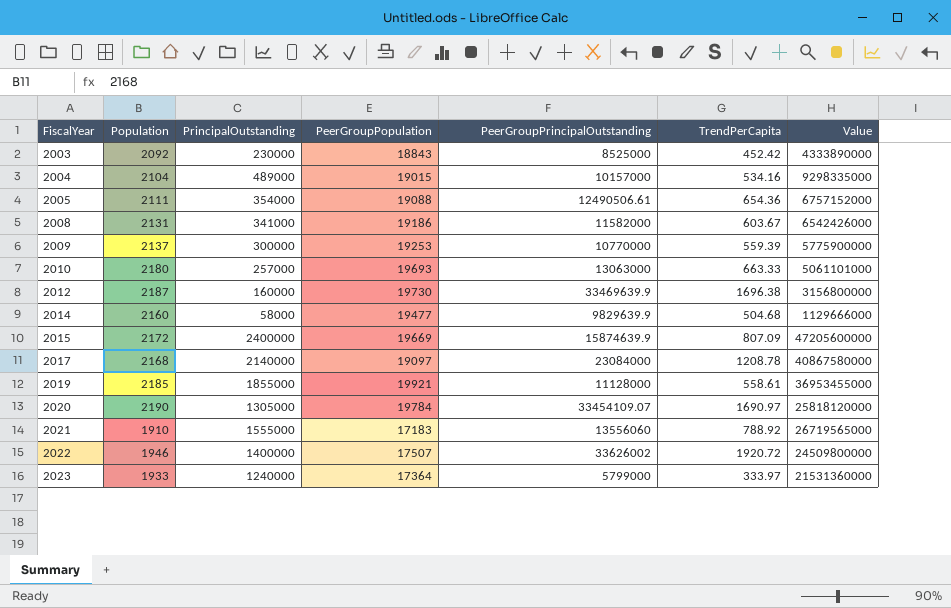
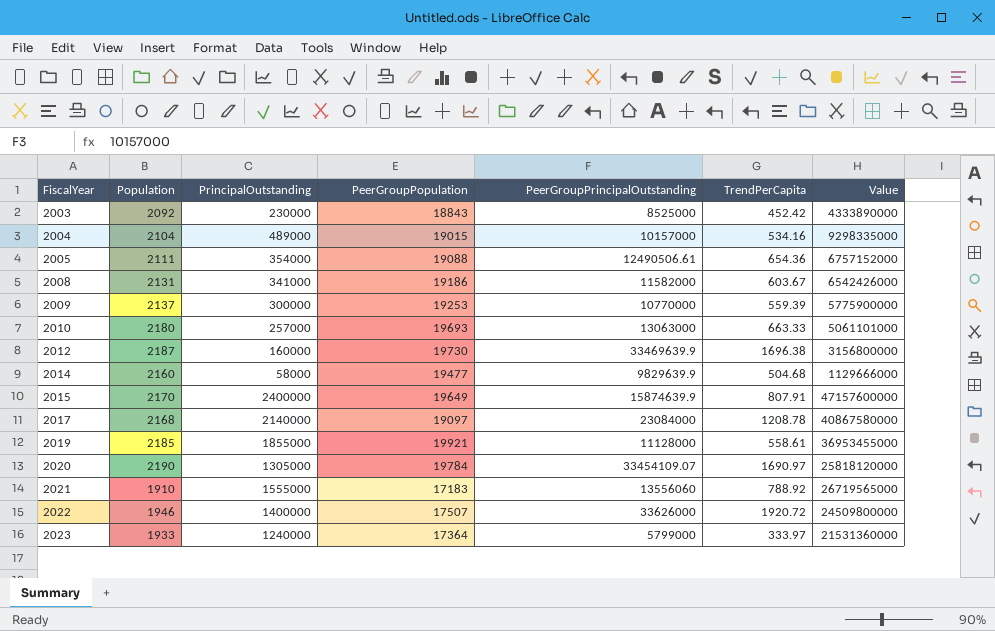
2015 | Population: 2172 -> 2170
2015 | PeerGroupPopulation: 19669 -> 19649
2015 | TrendPerCapita: 807.09 -> 807.91
2015 | Value: 47205600000 -> 47157600000
2022 | PeerGroupPrincipalOutstanding: 33626002 -> 33626000

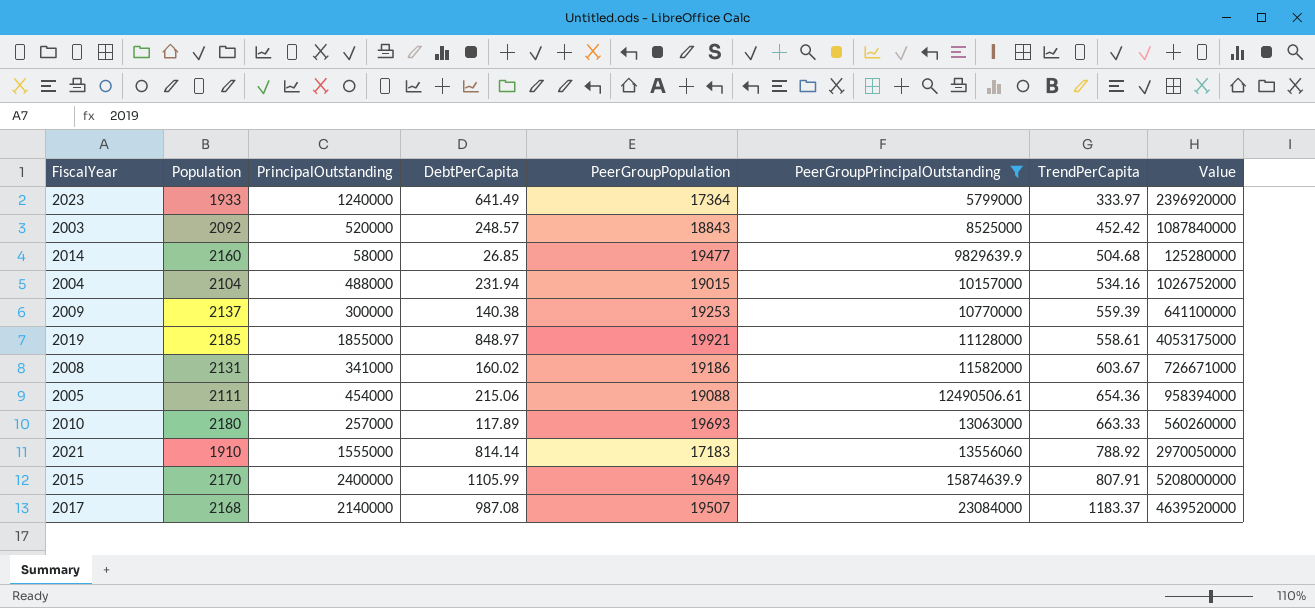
filter: none -> PeerGroupPrincipalOutstanding <= 23084000
row order: FiscalYear ascending -> PeerGroupPrincipalOutstanding ascending
column DebtPerCapita | formula: none -> [PrincipalOutstanding] / [Population]
column Value | formula: [PrincipalOutstanding] * [PeerGroupPopulation] -> [Population] * [PrincipalOutstanding]
2003 | PrincipalOutstanding: 230000 -> 520000
2004 | PrincipalOutstanding: 489000 -> 488000
2005 | PrincipalOutstanding: 354000 -> 454000
2017 | PeerGroupPopulation: 19097 -> 19507
2017 | TrendPerCapita: 1208.78 -> 1183.37

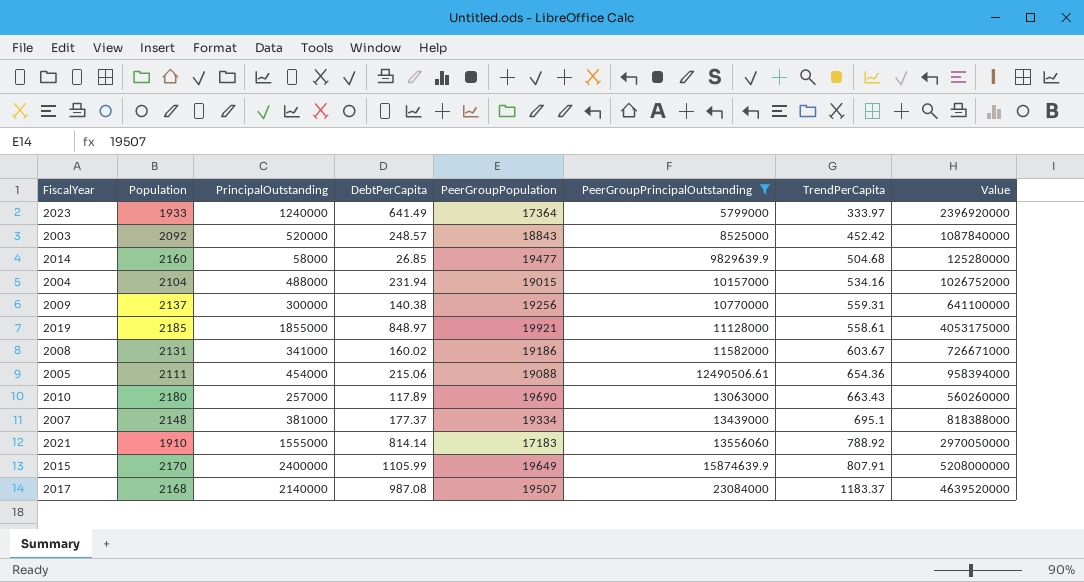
2009 | PeerGroupPopulation: 19253 -> 19256
2009 | TrendPerCapita: 559.39 -> 559.31
2010 | PeerGroupPopulation: 19693 -> 19690
2010 | TrendPerCapita: 663.33 -> 663.43
row 2007: none -> 2148 | 381000 | 177.37 | 19334 | 13439000 | 695.1 | 818388000

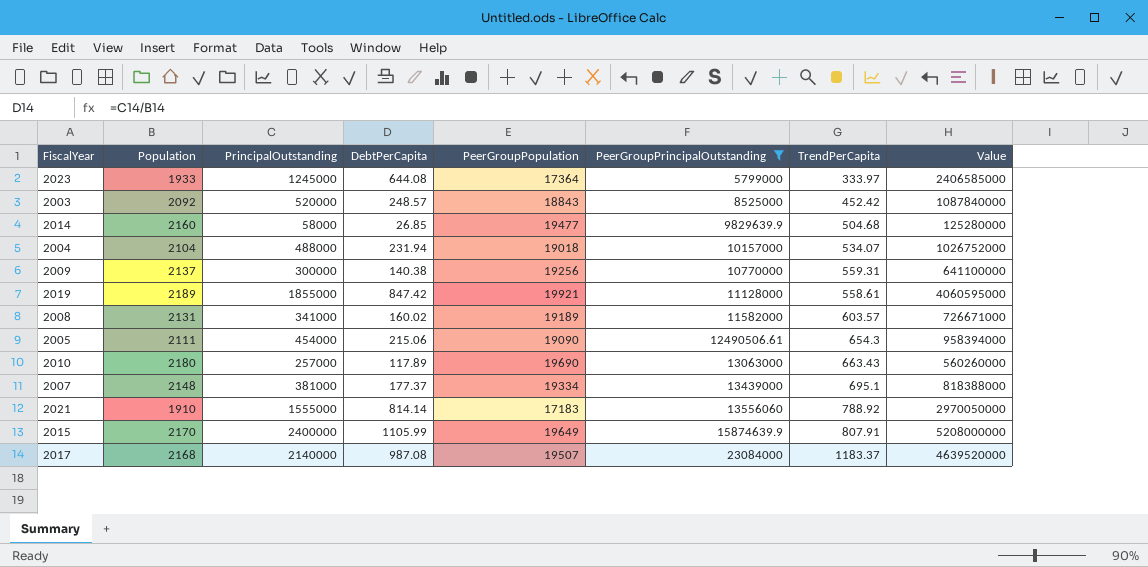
2023 | PrincipalOutstanding: 1240000 -> 1245000
2023 | DebtPerCapita: 641.49 -> 644.08
2023 | Value: 2396920000 -> 2406585000
2004 | PeerGroupPopulation: 19015 -> 19018
2004 | TrendPerCapita: 534.16 -> 534.07
2019 | Population: 2185 -> 2189
2019 | DebtPerCapita: 848.97 -> 847.42
2019 | Value: 4053175000 -> 4060595000
2008 | PeerGroupPopulation: 19186 -> 19189
2008 | TrendPerCapita: 603.67 -> 603.57
2005 | PeerGroupPopulation: 19088 -> 19090
2005 | TrendPerCapita: 654.36 -> 654.3

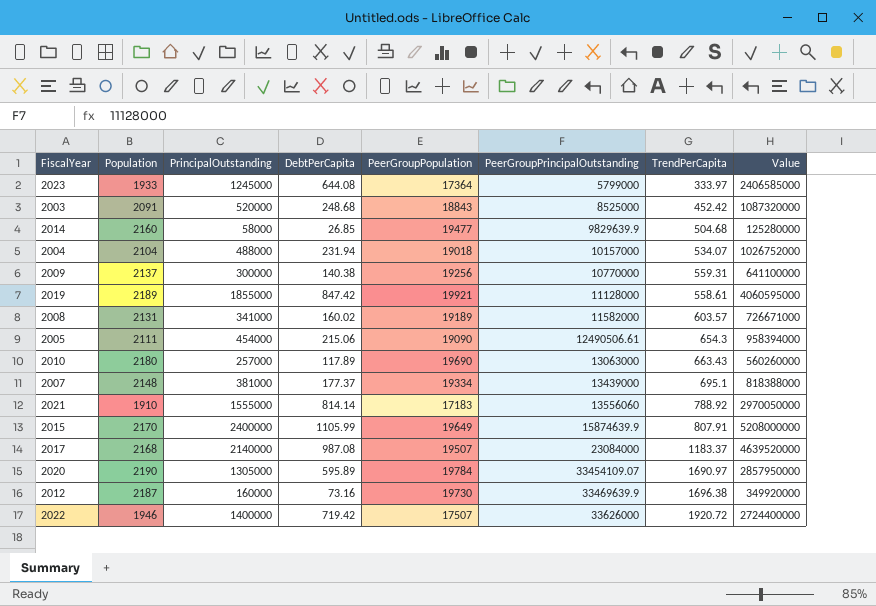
filter: PeerGroupPrincipalOutstanding <= 23084000 -> none
2003 | Population: 2092 -> 2091
2003 | DebtPerCapita: 248.57 -> 248.68
2003 | Value: 1087840000 -> 1087320000

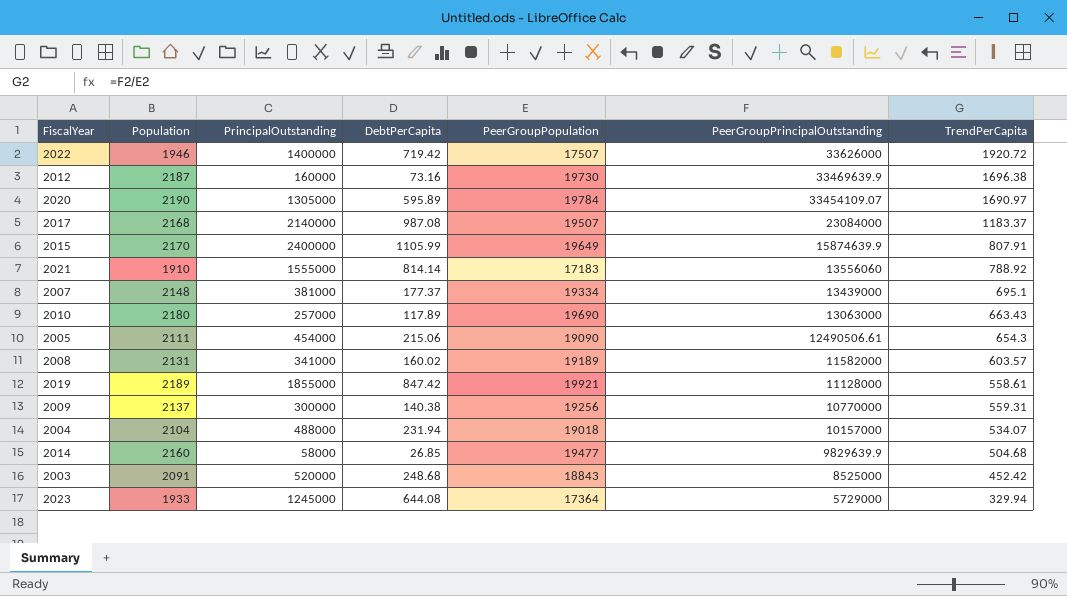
row order: PeerGroupPrincipalOutstanding ascending -> PeerGroupPrincipalOutstanding descending
column Value | formula: [Population] * [PrincipalOutstanding] -> none
2023 | PeerGroupPrincipalOutstanding: 5799000 -> 5729000
2023 | TrendPerCapita: 333.97 -> 329.94

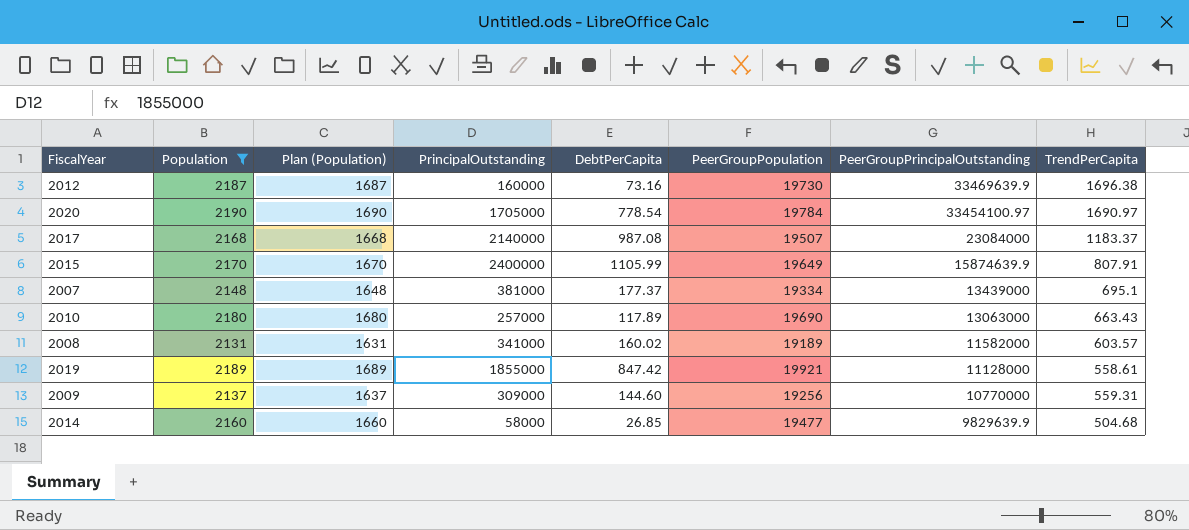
filter: none -> Population >= 2131
column Plan (Population) | formula: none -> [Population] - 500
2020 | PrincipalOutstanding: 1305000 -> 1705000
2020 | DebtPerCapita: 595.89 -> 778.54
2020 | PeerGroupPrincipalOutstanding: 33454109.07 -> 33454100.97
2009 | PrincipalOutstanding: 300000 -> 309000
2009 | DebtPerCapita: 140.38 -> 144.60

